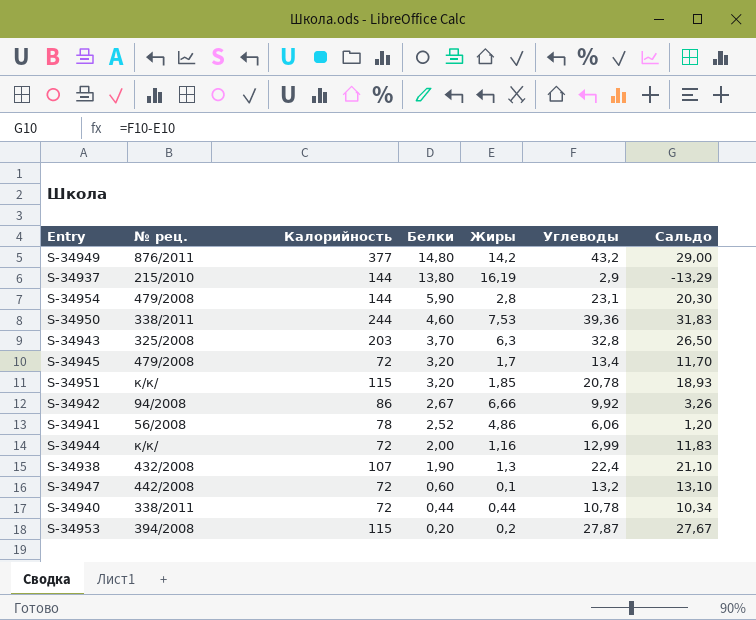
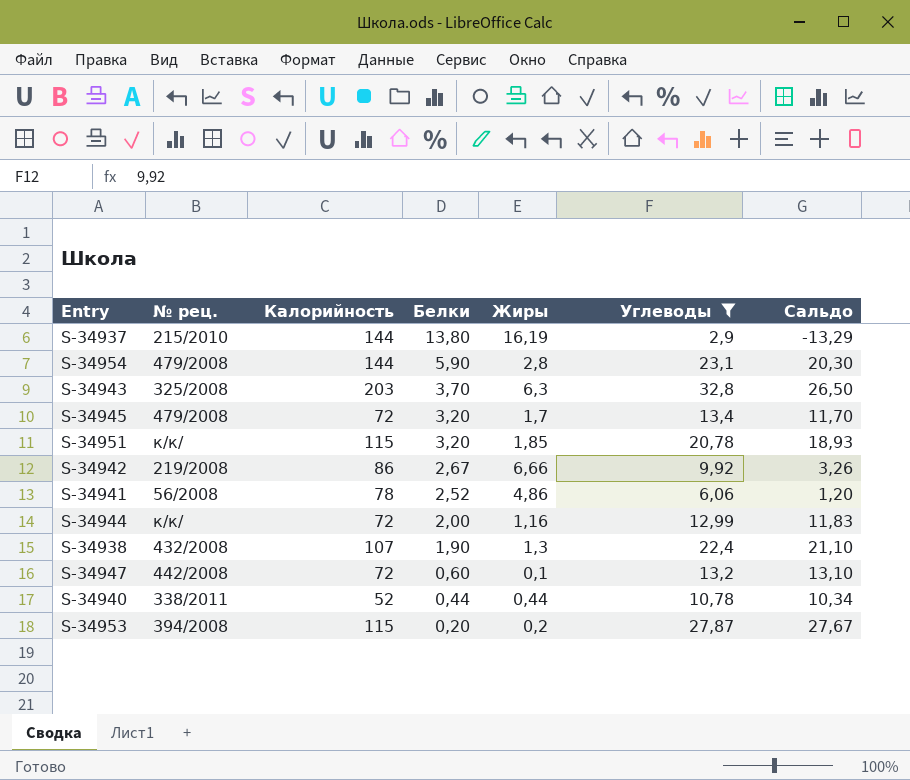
filter: none -> Углеводы <= 32,8
S-34942 | № рец.: 94/2008 -> 219/2008
S-34940 | Калорийность: 72 -> 52

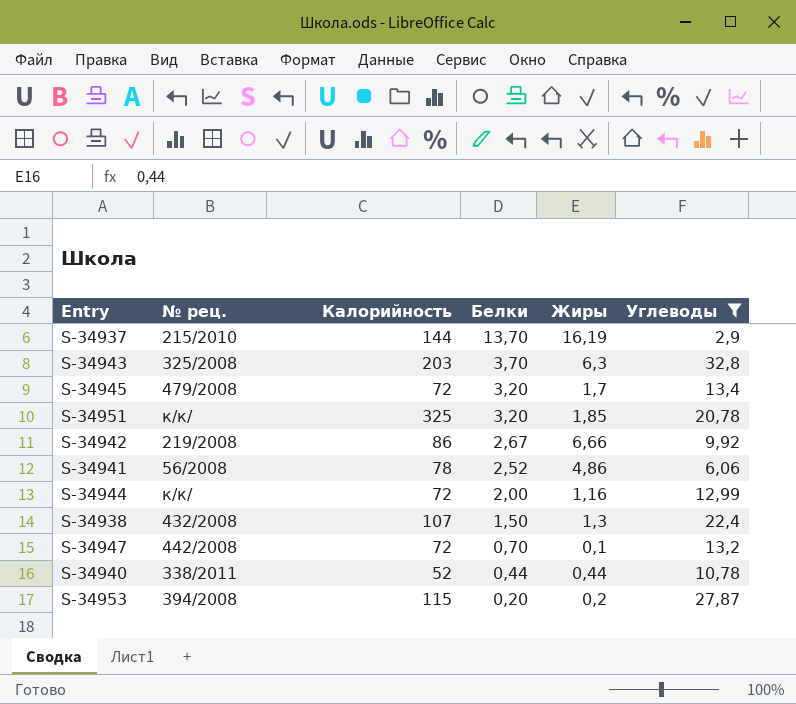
column Сальдо | formula: [Углеводы] - [Жиры] -> none
row S-34954: 479/2008 | 144 | 5,90 | 2,8 | 23,1 | 20,30 -> none
S-34937 | Белки: 13,80 -> 13,70
S-34951 | Калорийность: 115 -> 325
S-34938 | Белки: 1,90 -> 1,50
S-34947 | Белки: 0,60 -> 0,70

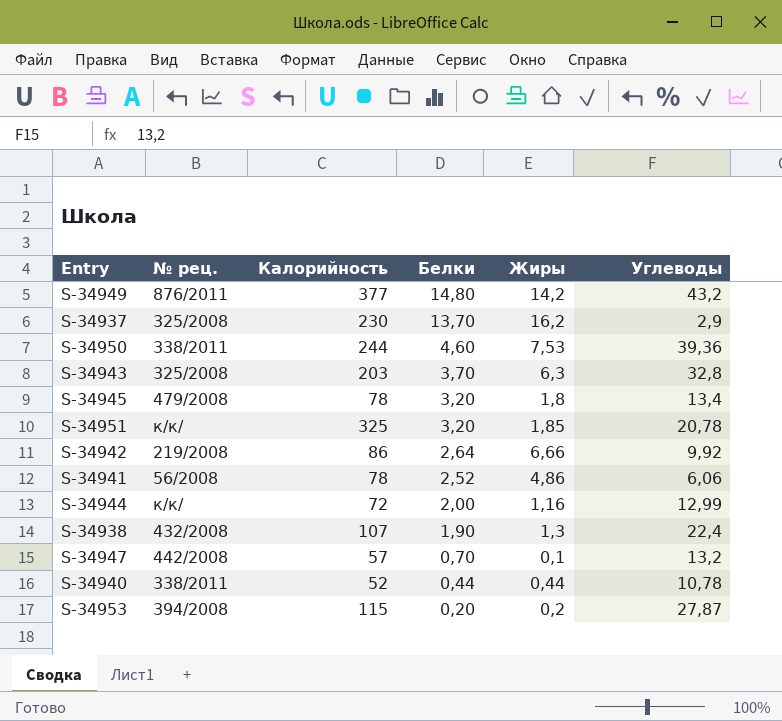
filter: Углеводы <= 32,8 -> none
S-34937 | № рец.: 215/2010 -> 325/2008
S-34937 | Калорийность: 144 -> 230
S-34937 | Жиры: 16,19 -> 16,2
S-34945 | Калорийность: 72 -> 78
S-34945 | Жиры: 1,7 -> 1,8
S-34942 | Белки: 2,67 -> 2,64
S-34938 | Белки: 1,50 -> 1,90
S-34947 | Калорийность: 72 -> 57

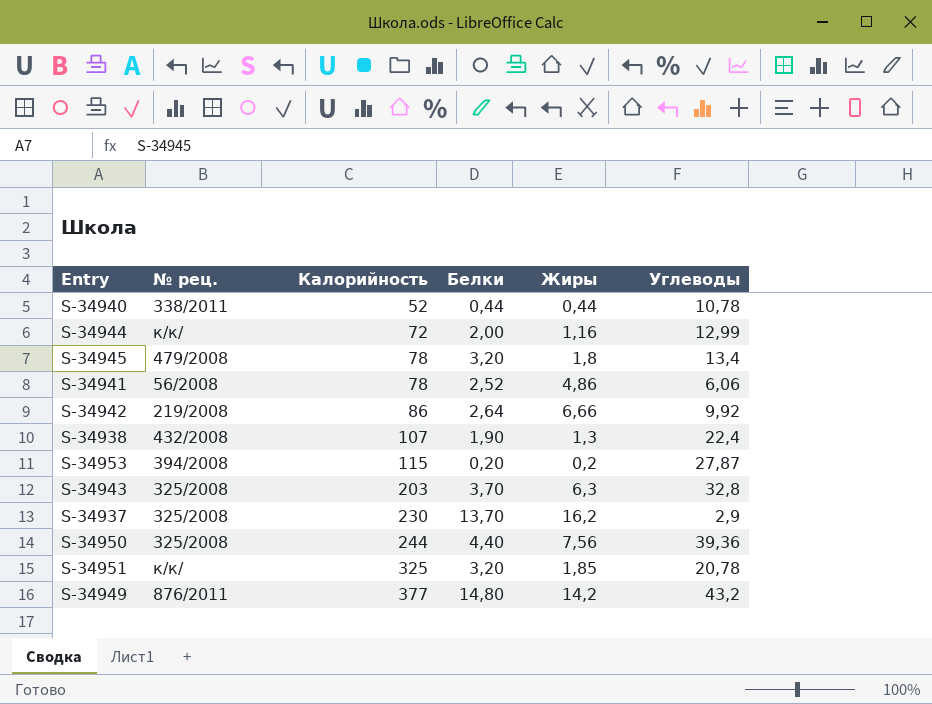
row order: Белки descending -> Калорийность ascending
row S-34947: 442/2008 | 57 | 0,70 | 0,1 | 13,2 -> none
S-34950 | № рец.: 338/2011 -> 325/2008
S-34950 | Белки: 4,60 -> 4,40
S-34950 | Жиры: 7,53 -> 7,56

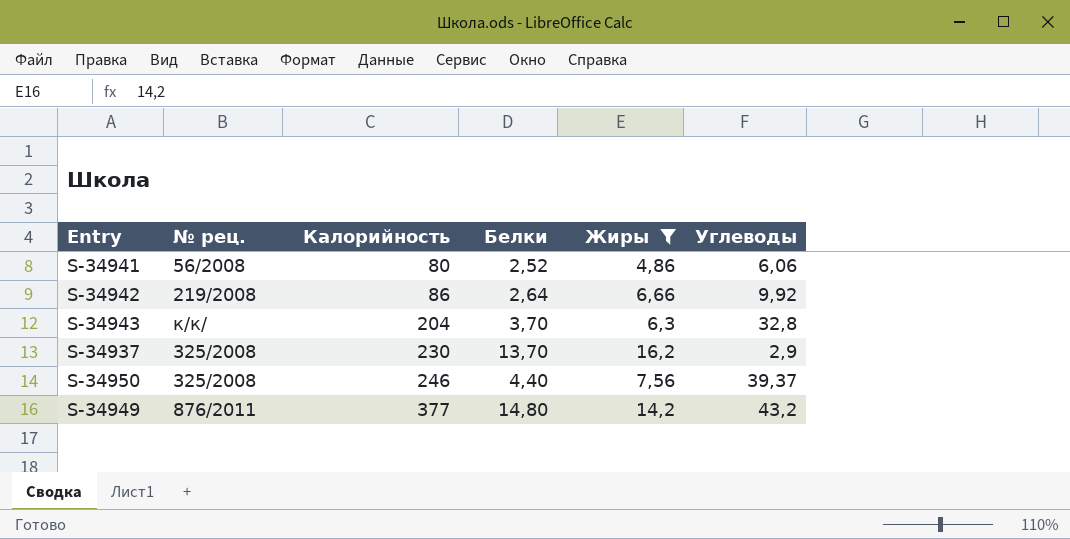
filter: none -> Жиры >= 4,86
S-34941 | Калорийность: 78 -> 80
S-34943 | № рец.: 325/2008 -> к/к/
S-34943 | Калорийность: 203 -> 204
S-34950 | Калорийность: 244 -> 246
S-34950 | Углеводы: 39,36 -> 39,37

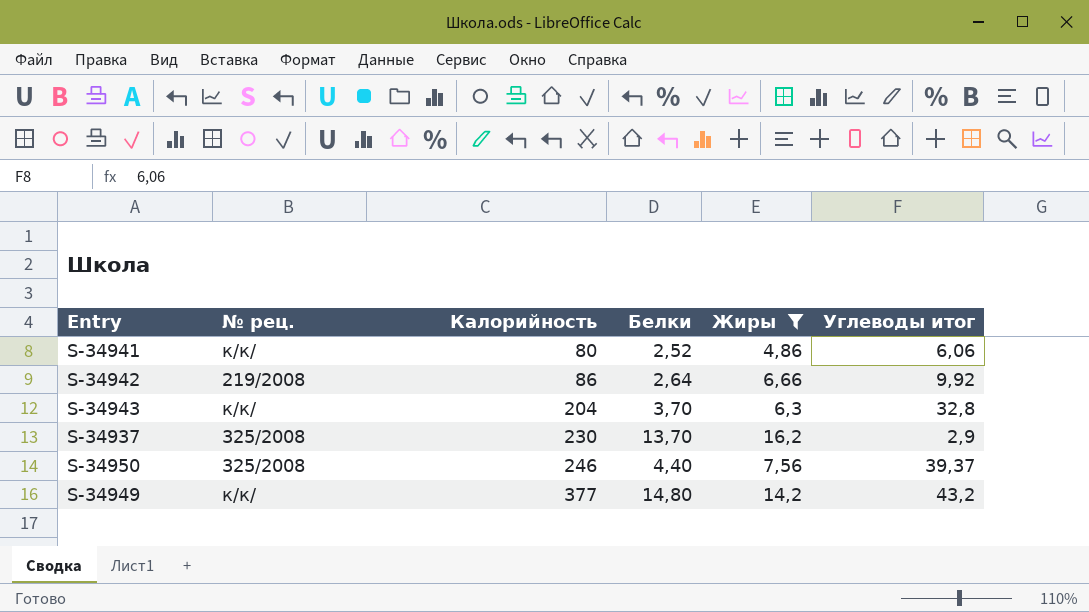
column name: Углеводы -> Углеводы итог
S-34941 | № рец.: 56/2008 -> к/к/
S-34949 | № рец.: 876/2011 -> к/к/

